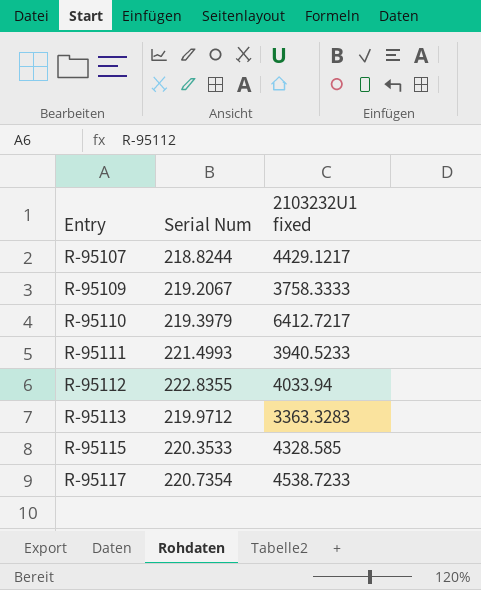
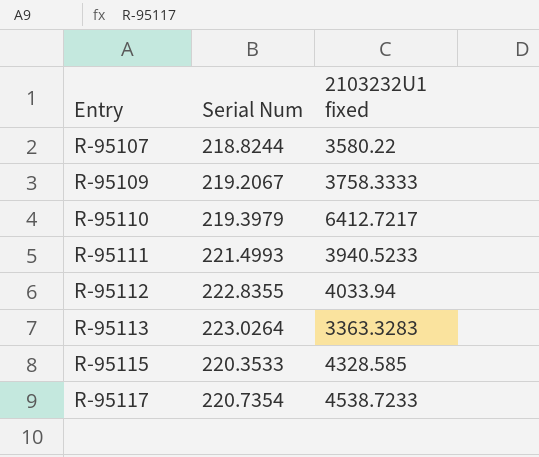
R-95107 | 2103232U1 fixed: 4429.1217 -> 3580.22
R-95113 | Serial Num: 219.9712 -> 223.0264

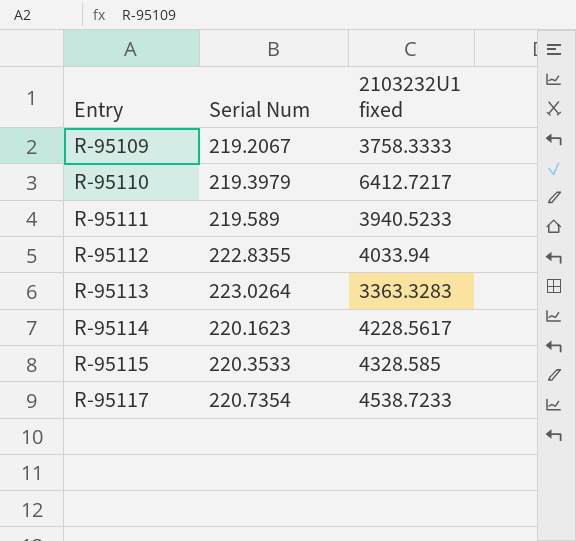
row R-95107: 218.8244 | 3580.22 -> none
R-95111 | Serial Num: 221.4993 -> 219.589
row R-95114: none -> 220.1623 | 4228.5617

